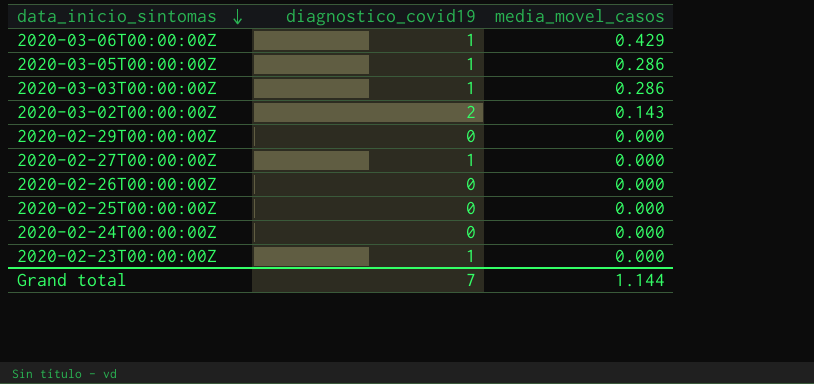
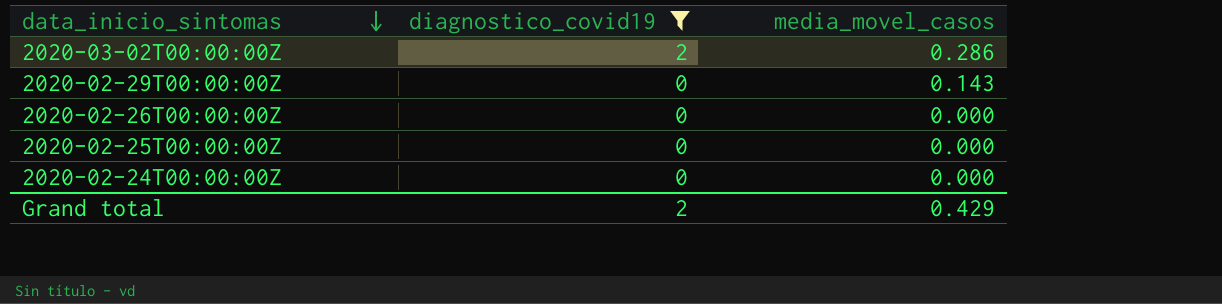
filter: none -> diagnostico_covid19 != 1
2020-03-02T00:00:00Z | media_movel_casos: 0.143 -> 0.286
2020-02-29T00:00:00Z | media_movel_casos: 0.000 -> 0.143
Grand total | diagnostico_covid19: 7 -> 2
Grand total | media_movel_casos: 1.144 -> 0.429

